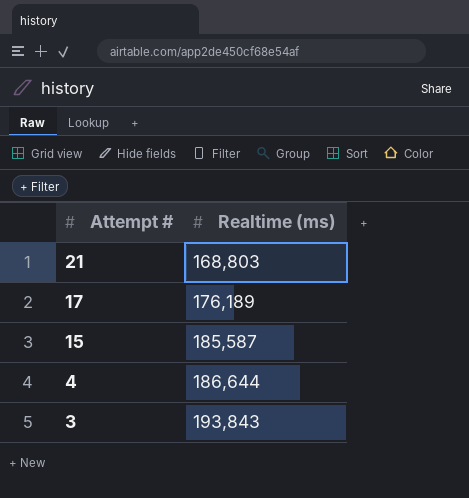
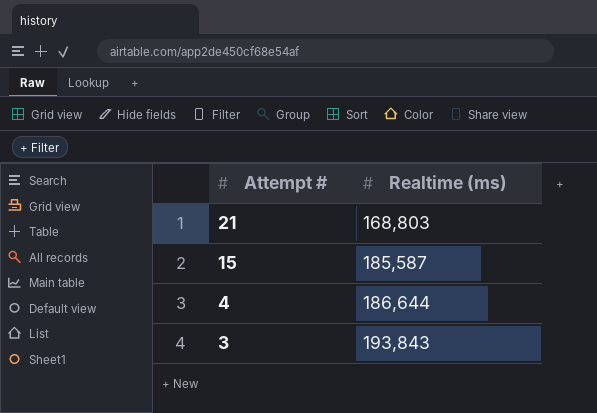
row 17: 176,189 -> none

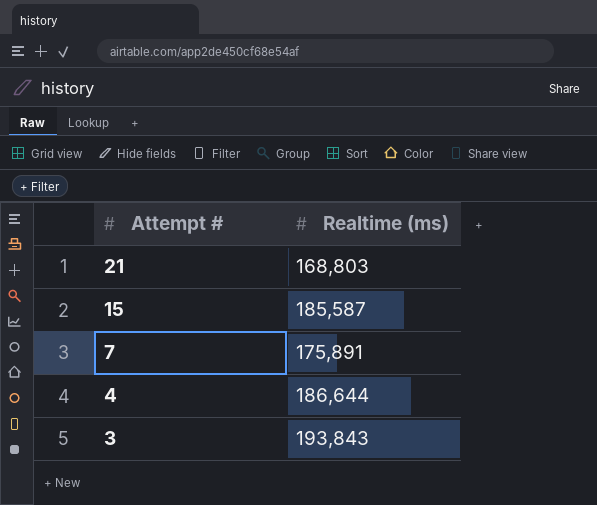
row 7: none -> 175,891

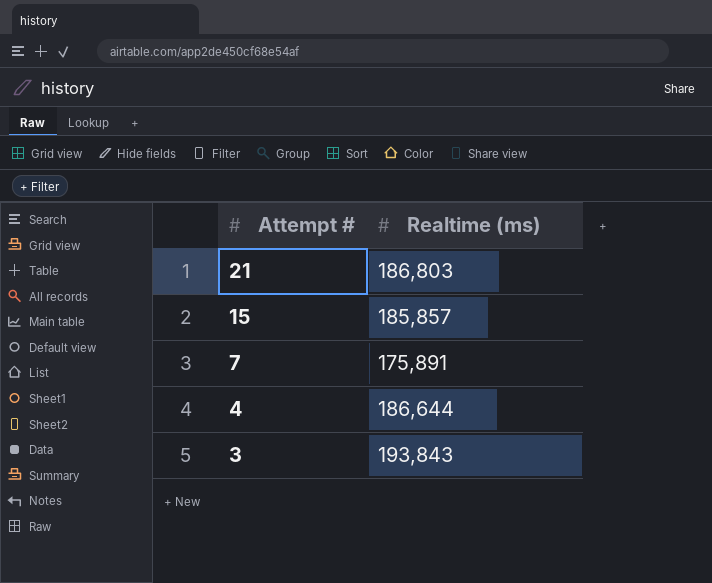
21 | Realtime (ms): 168,803 -> 186,803
15 | Realtime (ms): 185,587 -> 185,857

